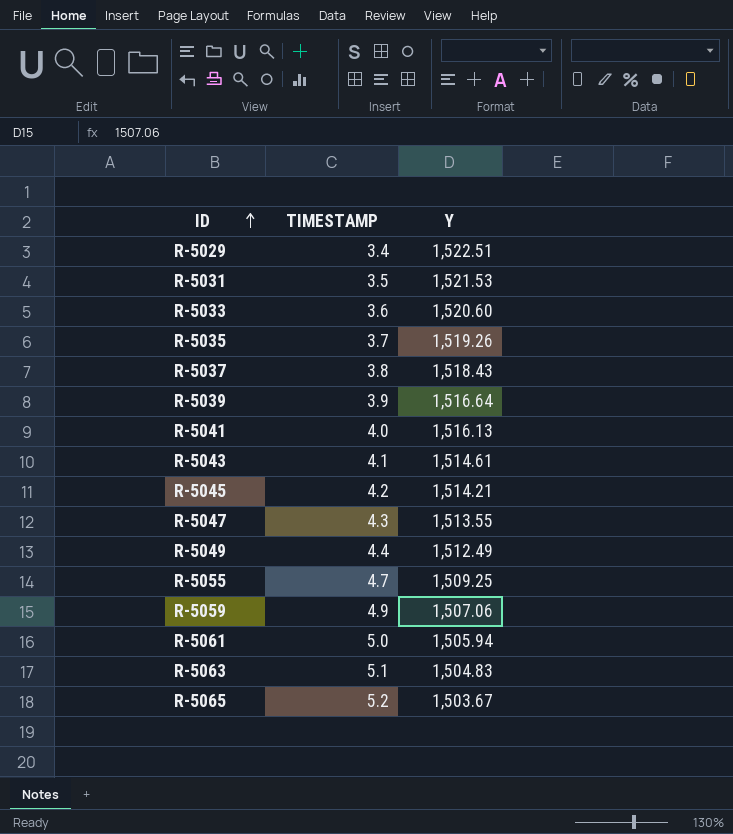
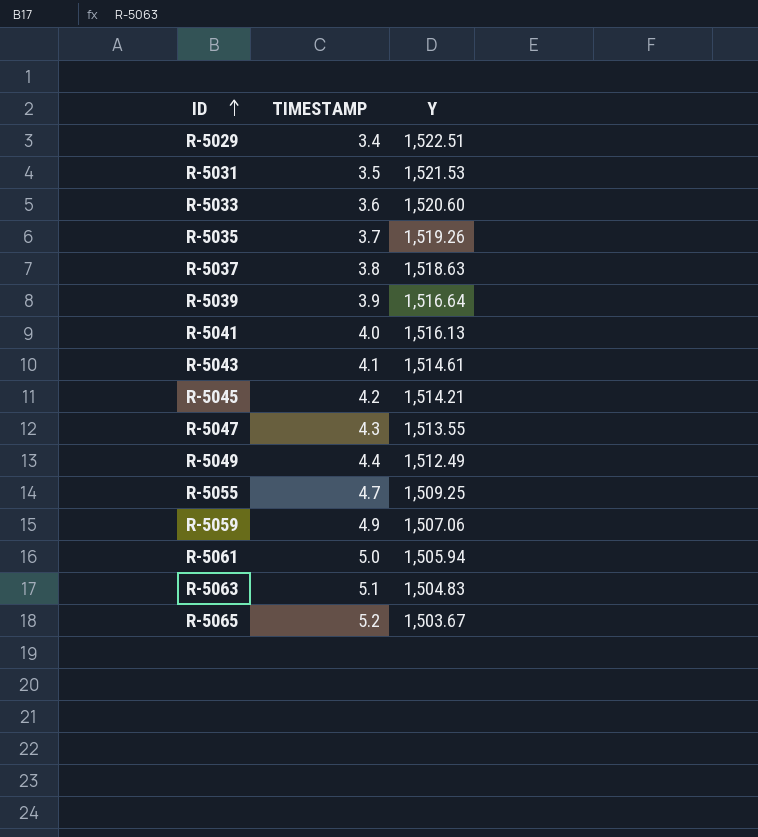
R-5037 | Y: 1,518.43 -> 1,518.63

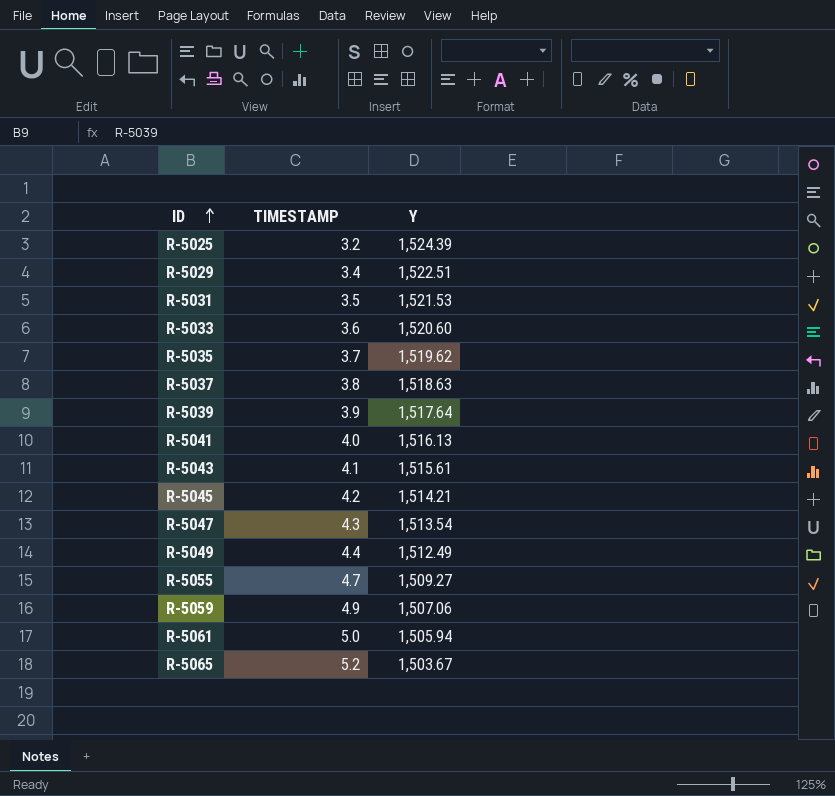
row R-5063: 5.1 | 1,504.83 -> none
row R-5025: none -> 3.2 | 1,524.39
R-5035 | Y: 1,519.26 -> 1,519.62
R-5039 | Y: 1,516.64 -> 1,517.64
R-5043 | Y: 1,514.61 -> 1,515.61
R-5047 | Y: 1,513.55 -> 1,513.54
R-5055 | Y: 1,509.25 -> 1,509.27

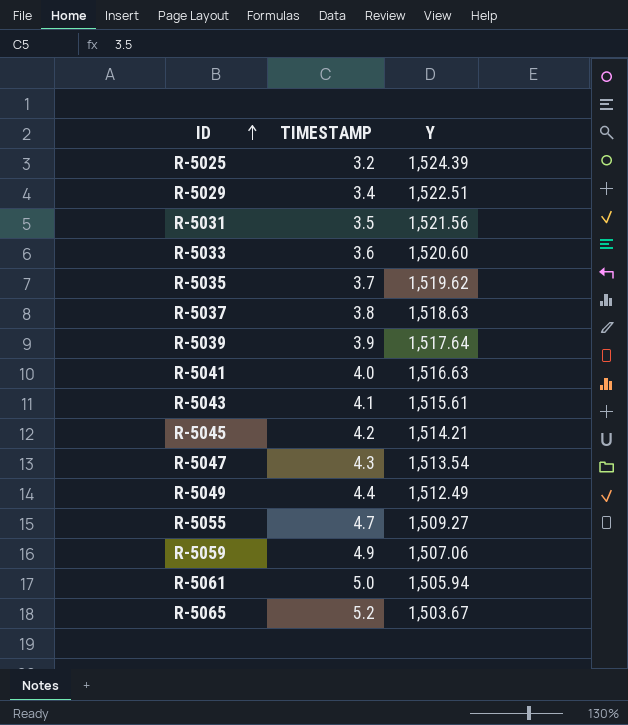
R-5031 | Y: 1,521.53 -> 1,521.56
R-5041 | Y: 1,516.13 -> 1,516.63

